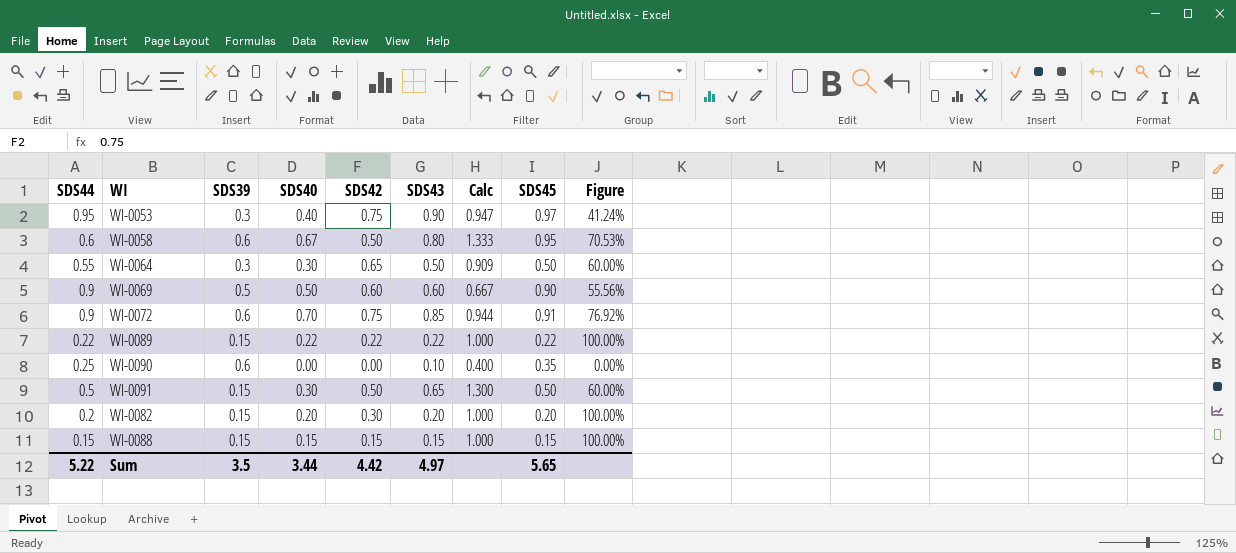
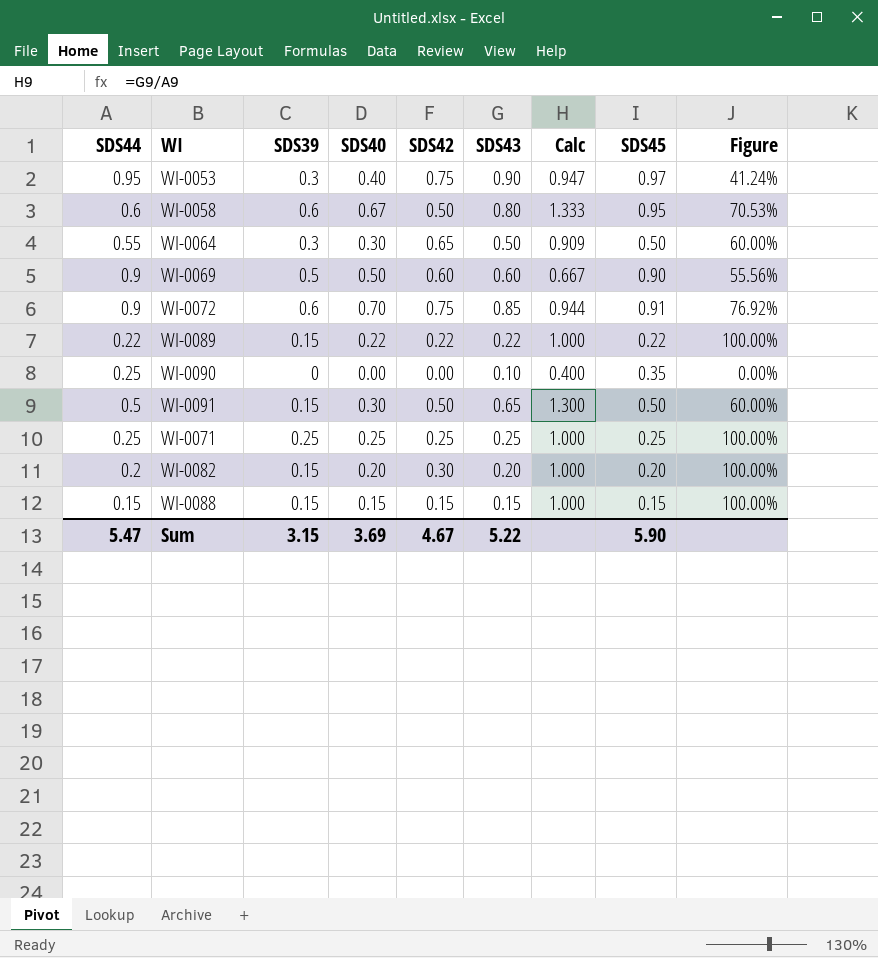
WI-0090 | SDS39: 0.6 -> 0
row WI-0071: none -> 0.25 | 0.25 | 0.25 | 0.25 | 0.25 | 1.000 | 0.25 | 100.00%
Sum | SDS44: 5.22 -> 5.47
Sum | SDS39: 3.5 -> 3.15
Sum | SDS40: 3.44 -> 3.69
Sum | SDS42: 4.42 -> 4.67
Sum | SDS43: 4.97 -> 5.22
Sum | SDS45: 5.65 -> 5.90

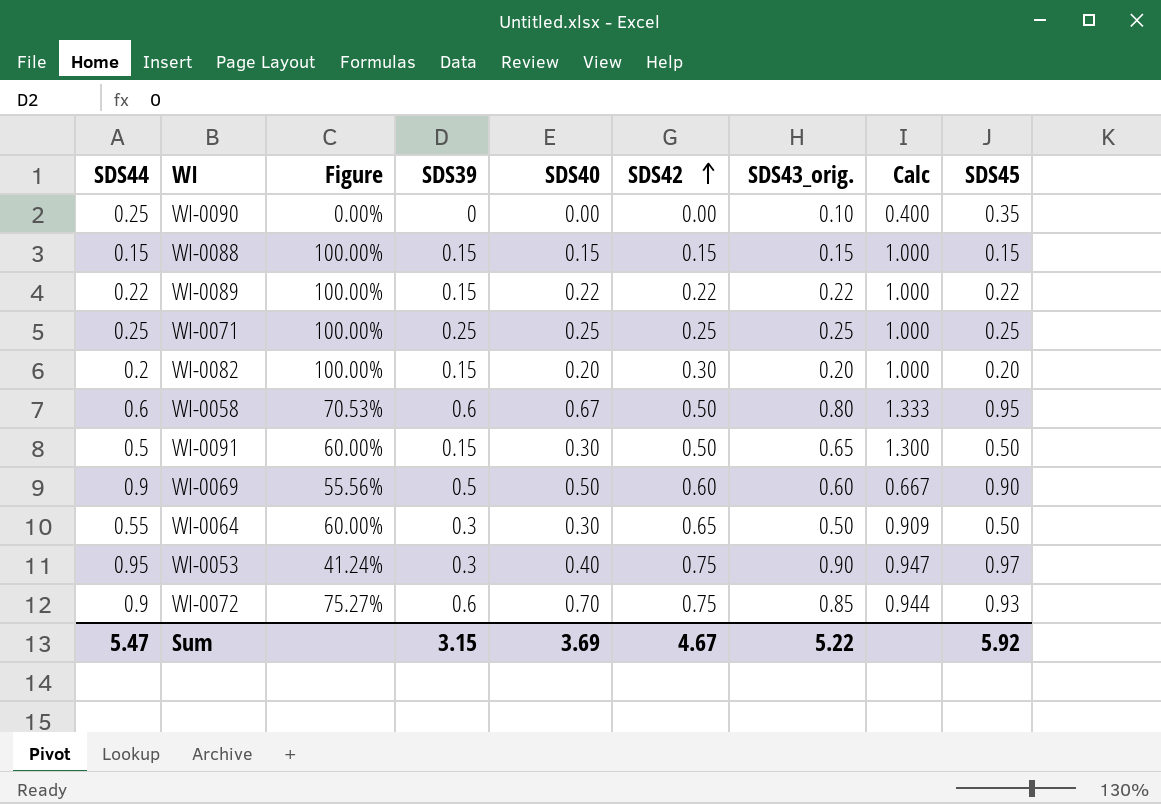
row order: none -> SDS42 ascending
column Figure | position: 9 -> 3
column name: SDS43 -> SDS43_orig.
WI-0072 | Figure: 76.92% -> 75.27%
WI-0072 | SDS45: 0.91 -> 0.93
Sum | SDS45: 5.90 -> 5.92

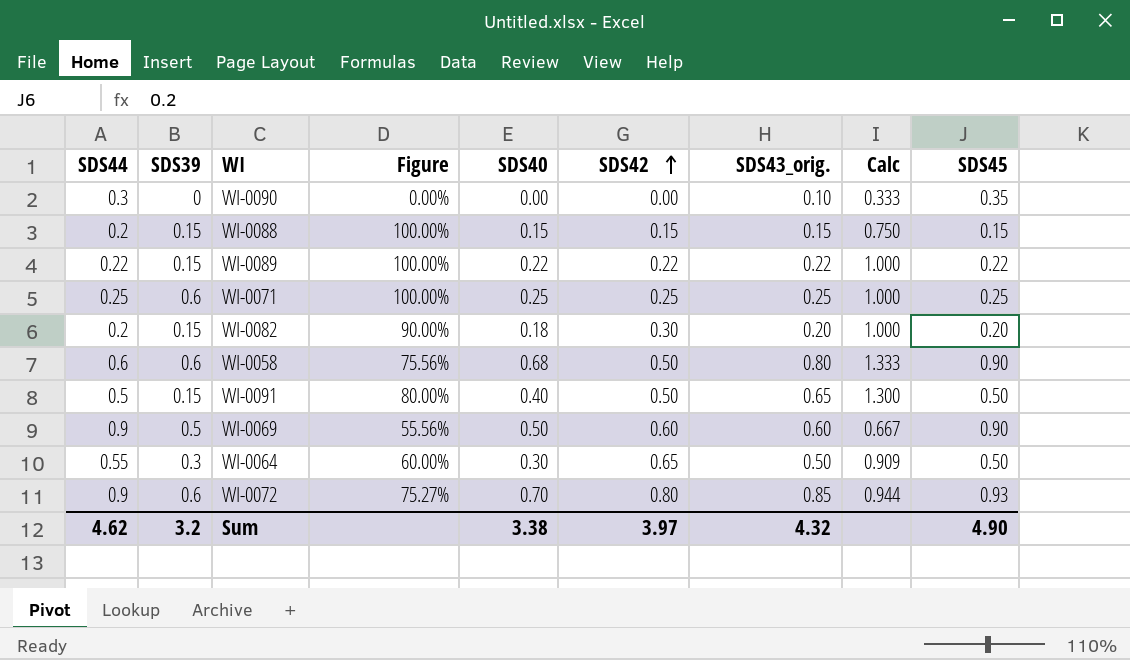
column SDS39 | position: 4 -> 2
row WI-0053: 0.95 | 41.24% | 0.3 | 0.40 | 0.75 | 0.90 | 0.947 | 0.97 -> none
WI-0090 | SDS44: 0.25 -> 0.3
WI-0090 | Calc: 0.400 -> 0.333
WI-0088 | SDS44: 0.15 -> 0.2
WI-0088 | Calc: 1.000 -> 0.750
WI-0071 | SDS39: 0.25 -> 0.6
WI-0082 | Figure: 100.00% -> 90.00%
WI-0082 | SDS40: 0.20 -> 0.18
WI-0058 | Figure: 70.53% -> 75.56%
WI-0058 | SDS40: 0.67 -> 0.68
WI-0058 | SDS45: 0.95 -> 0.90
WI-0091 | Figure: 60.00% -> 80.00%
WI-0091 | SDS40: 0.30 -> 0.40
WI-0072 | SDS42: 0.75 -> 0.80
Sum | SDS44: 5.47 -> 4.62
Sum | SDS39: 3.15 -> 3.2
Sum | SDS40: 3.69 -> 3.38
Sum | SDS42: 4.67 -> 3.97
Sum | SDS43_orig.: 5.22 -> 4.32
Sum | SDS45: 5.92 -> 4.90

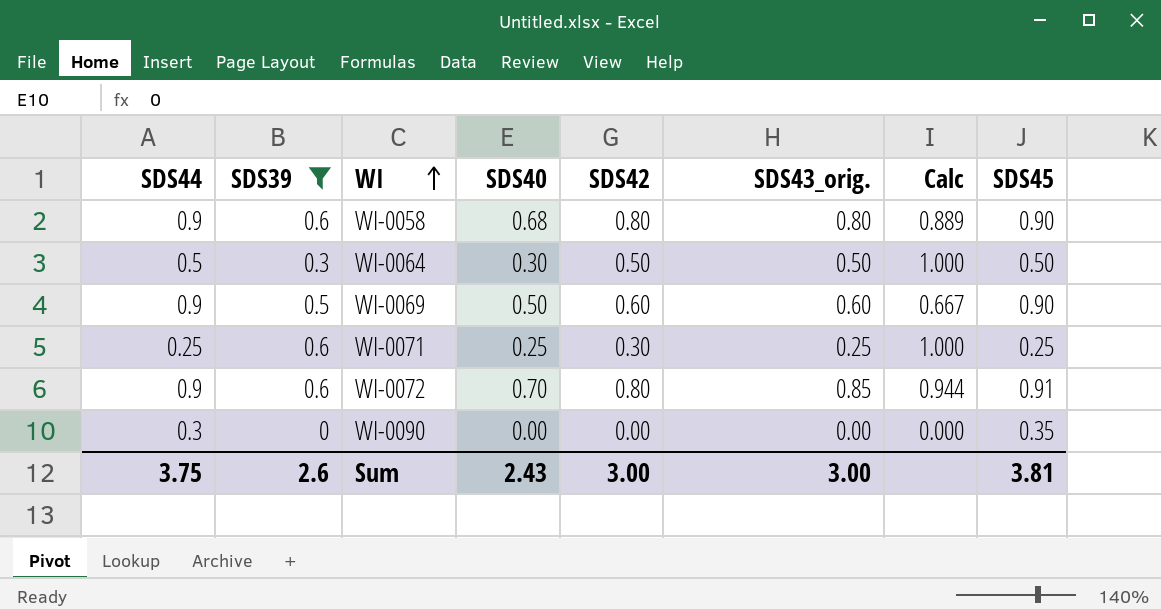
filter: none -> SDS39 != 0.15
row order: SDS42 ascending -> WI ascending
column Figure | formula: [SDS40] / [SDS45] -> none
WI-0058 | SDS44: 0.6 -> 0.9
WI-0058 | SDS42: 0.50 -> 0.80
WI-0058 | Calc: 1.333 -> 0.889
WI-0064 | SDS44: 0.55 -> 0.5
WI-0064 | SDS42: 0.65 -> 0.50
WI-0064 | Calc: 0.909 -> 1.000
WI-0071 | SDS42: 0.25 -> 0.30
WI-0072 | SDS45: 0.93 -> 0.91
WI-0090 | SDS43_orig.: 0.10 -> 0.00
WI-0090 | Calc: 0.333 -> 0.000
Sum | SDS44: 4.62 -> 3.75
Sum | SDS39: 3.2 -> 2.6
Sum | SDS40: 3.38 -> 2.43
Sum | SDS42: 3.97 -> 3.00
Sum | SDS43_orig.: 4.32 -> 3.00
Sum | SDS45: 4.90 -> 3.81

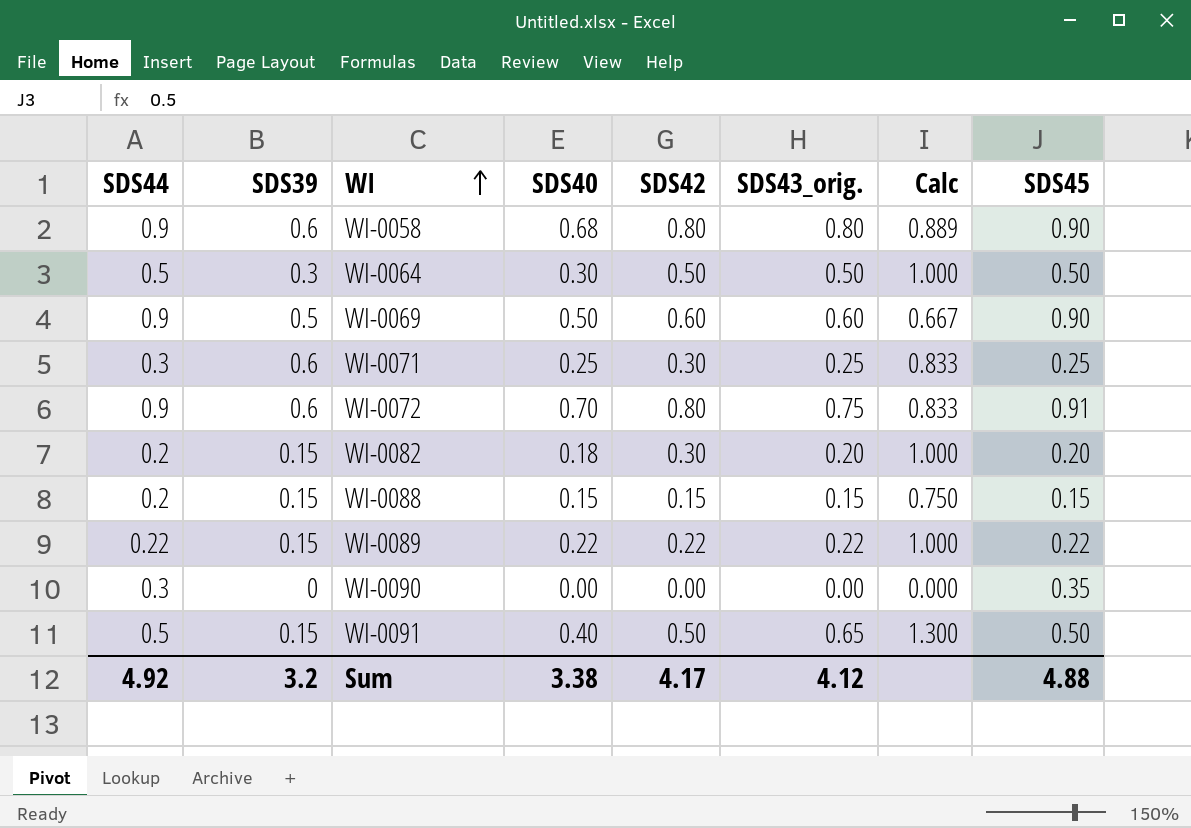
filter: SDS39 != 0.15 -> none
WI-0071 | SDS44: 0.25 -> 0.3
WI-0071 | Calc: 1.000 -> 0.833
WI-0072 | SDS43_orig.: 0.85 -> 0.75
WI-0072 | Calc: 0.944 -> 0.833
Sum | SDS44: 3.75 -> 4.92
Sum | SDS39: 2.6 -> 3.2
Sum | SDS40: 2.43 -> 3.38
Sum | SDS42: 3.00 -> 4.17
Sum | SDS43_orig.: 3.00 -> 4.12
Sum | SDS45: 3.81 -> 4.88

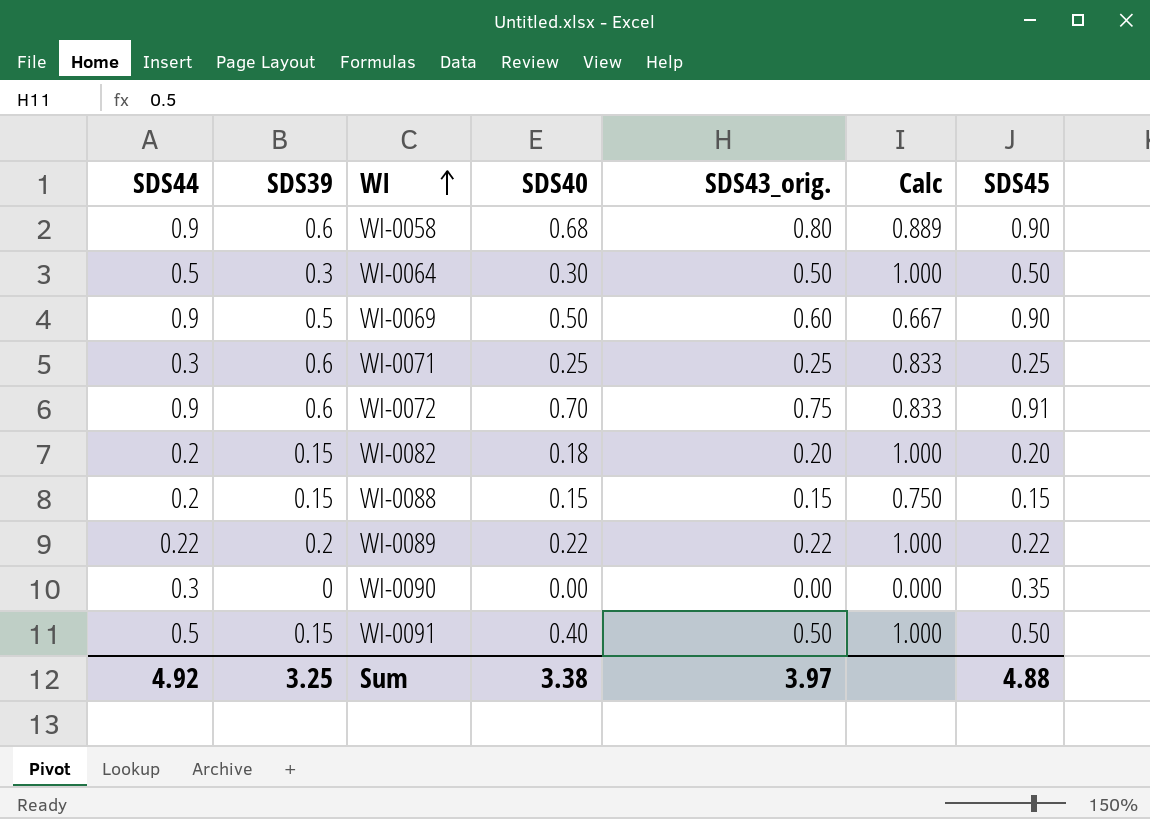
column SDS42 | position: 5 -> none
WI-0089 | SDS39: 0.15 -> 0.2
WI-0091 | SDS43_orig.: 0.65 -> 0.50
WI-0091 | Calc: 1.300 -> 1.000
Sum | SDS39: 3.2 -> 3.25
Sum | SDS43_orig.: 4.12 -> 3.97

